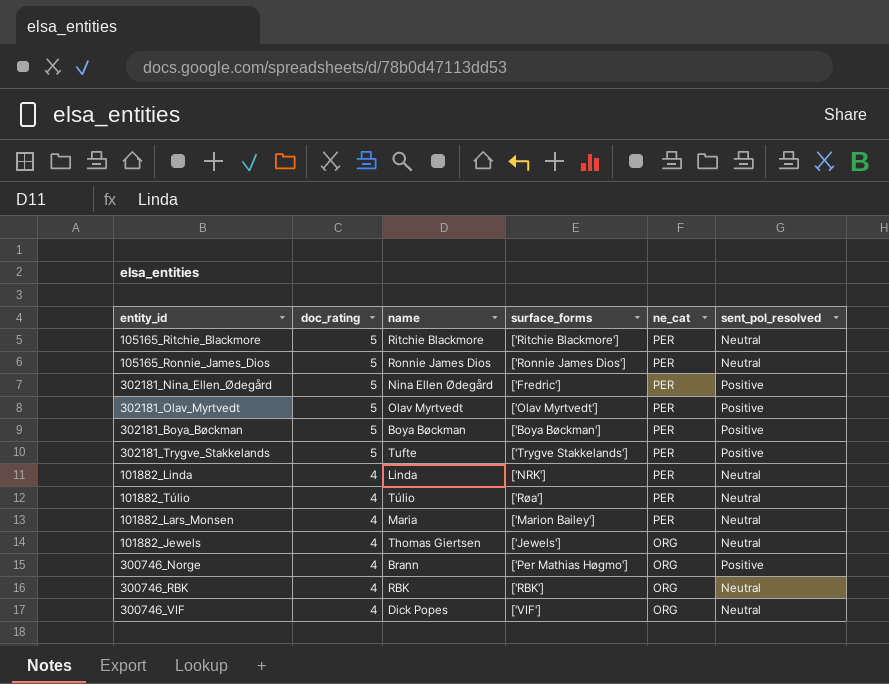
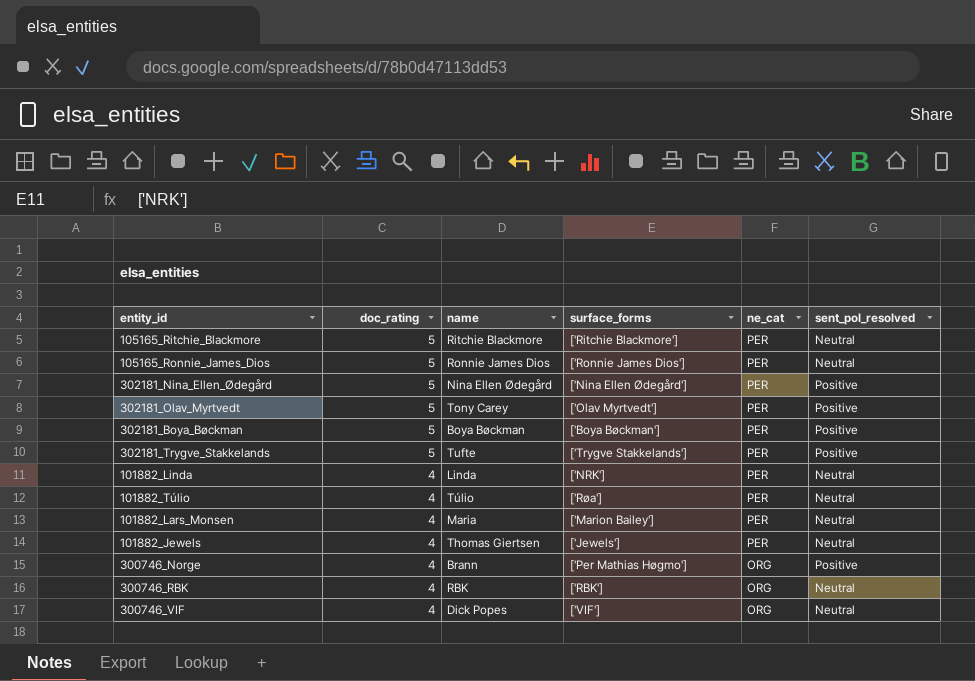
302181_Nina_Ellen_Ødegård | surface_forms: ['Fredric'] -> ['Nina Ellen Ødegård']
302181_Olav_Myrtvedt | name: Olav Myrtvedt -> Tony Carey
101882_Jewels | ne_cat: ORG -> PER

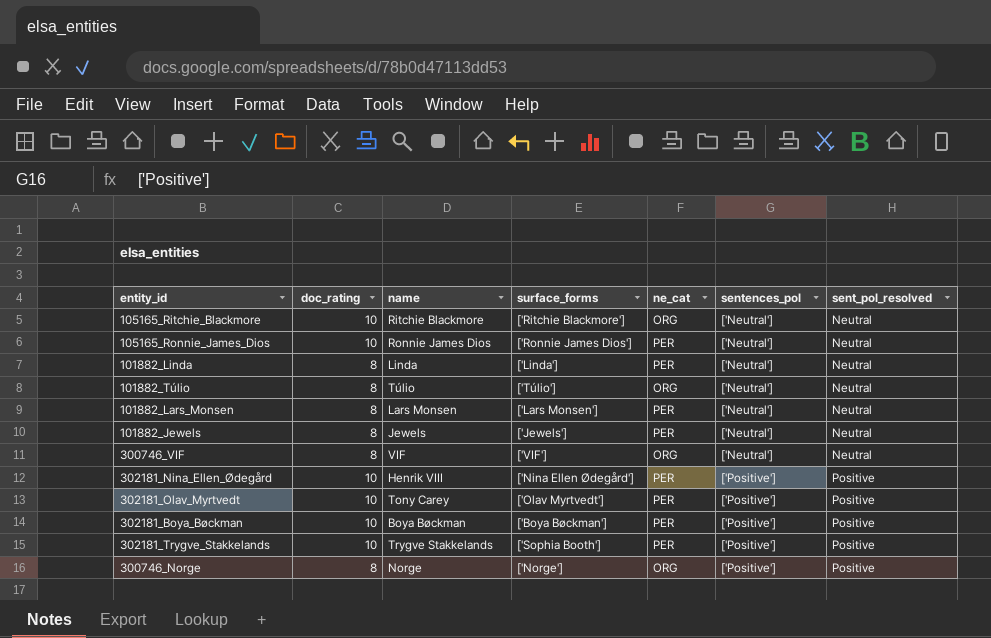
row order: doc_rating descending -> sentences_pol ascending
column sentences_pol | position: none -> 6
row 300746_RBK: 4 | RBK | ['RBK'] | ORG | Neutral -> none
105165_Ritchie_Blackmore | doc_rating: 5 -> 10
105165_Ritchie_Blackmore | ne_cat: PER -> ORG
105165_Ronnie_James_Dios | doc_rating: 5 -> 10
101882_Linda | doc_rating: 4 -> 8
101882_Linda | surface_forms: ['NRK'] -> ['Linda']
101882_Túlio | doc_rating: 4 -> 8
101882_Túlio | surface_forms: ['Røa'] -> ['Túlio']
101882_Túlio | ne_cat: PER -> ORG
101882_Lars_Monsen | doc_rating: 4 -> 8
101882_Lars_Monsen | name: Maria -> Lars Monsen
101882_Lars_Monsen | surface_forms: ['Marion Bailey'] -> ['Lars Monsen']
101882_Jewels | doc_rating: 4 -> 8
101882_Jewels | name: Thomas Giertsen -> Jewels
300746_VIF | doc_rating: 4 -> 8
300746_VIF | name: Dick Popes -> VIF
302181_Nina_Ellen_Ødegård | doc_rating: 5 -> 10
302181_Nina_Ellen_Ødegård | name: Nina Ellen Ødegård -> Henrik VIII
302181_Olav_Myrtvedt | doc_rating: 5 -> 10
302181_Boya_Bøckman | doc_rating: 5 -> 10
302181_Trygve_Stakkelands | doc_rating: 5 -> 10
302181_Trygve_Stakkelands | name: Tufte -> Trygve Stakkelands
302181_Trygve_Stakkelands | surface_forms: ['Trygve Stakkelands'] -> ['Sophia Booth']
300746_Norge | doc_rating: 4 -> 8
300746_Norge | name: Brann -> Norge
300746_Norge | surface_forms: ['Per Mathias Høgmo'] -> ['Norge']

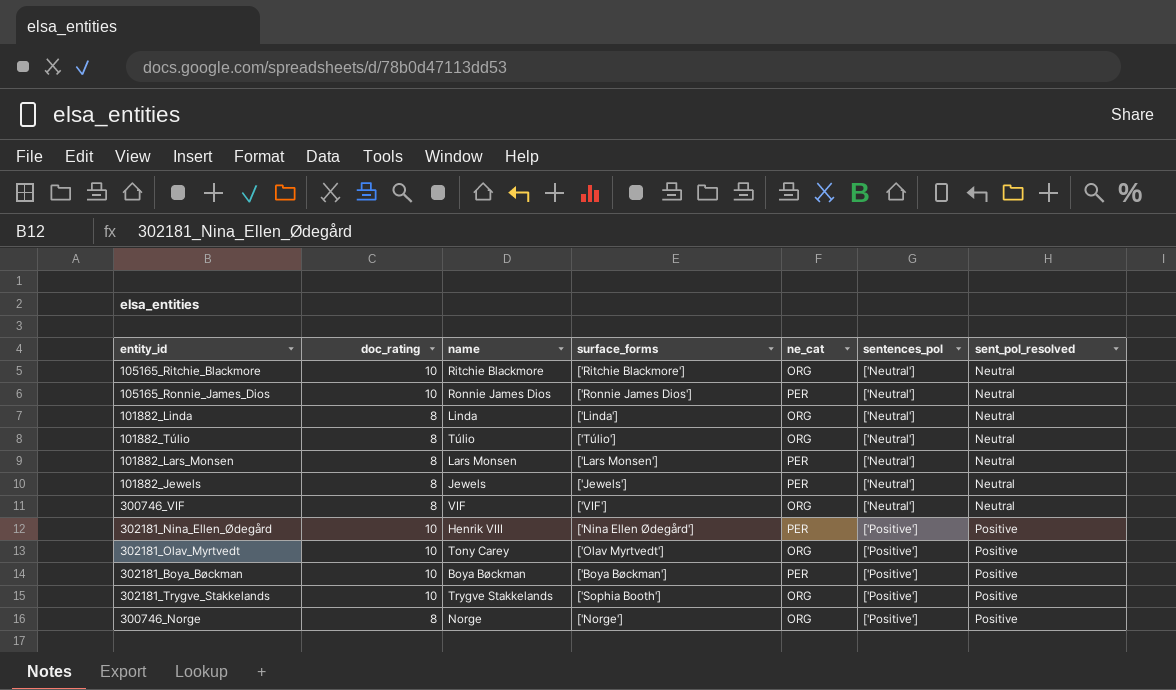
101882_Linda | ne_cat: PER -> ORG
302181_Olav_Myrtvedt | ne_cat: PER -> ORG
302181_Trygve_Stakkelands | ne_cat: PER -> ORG

